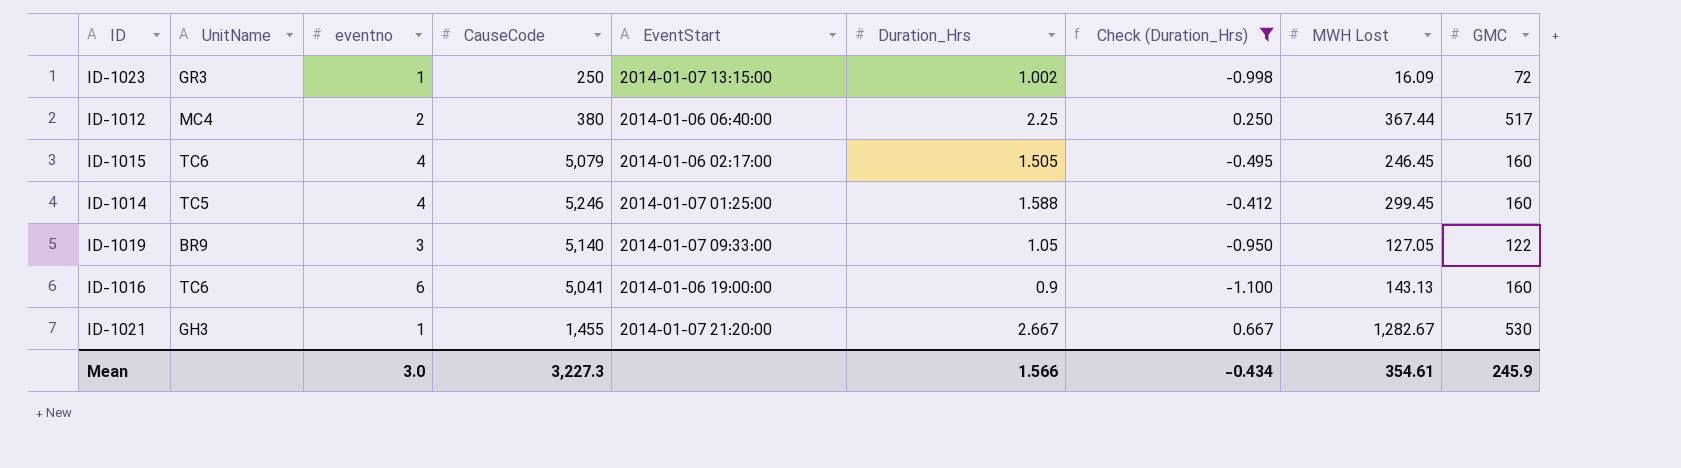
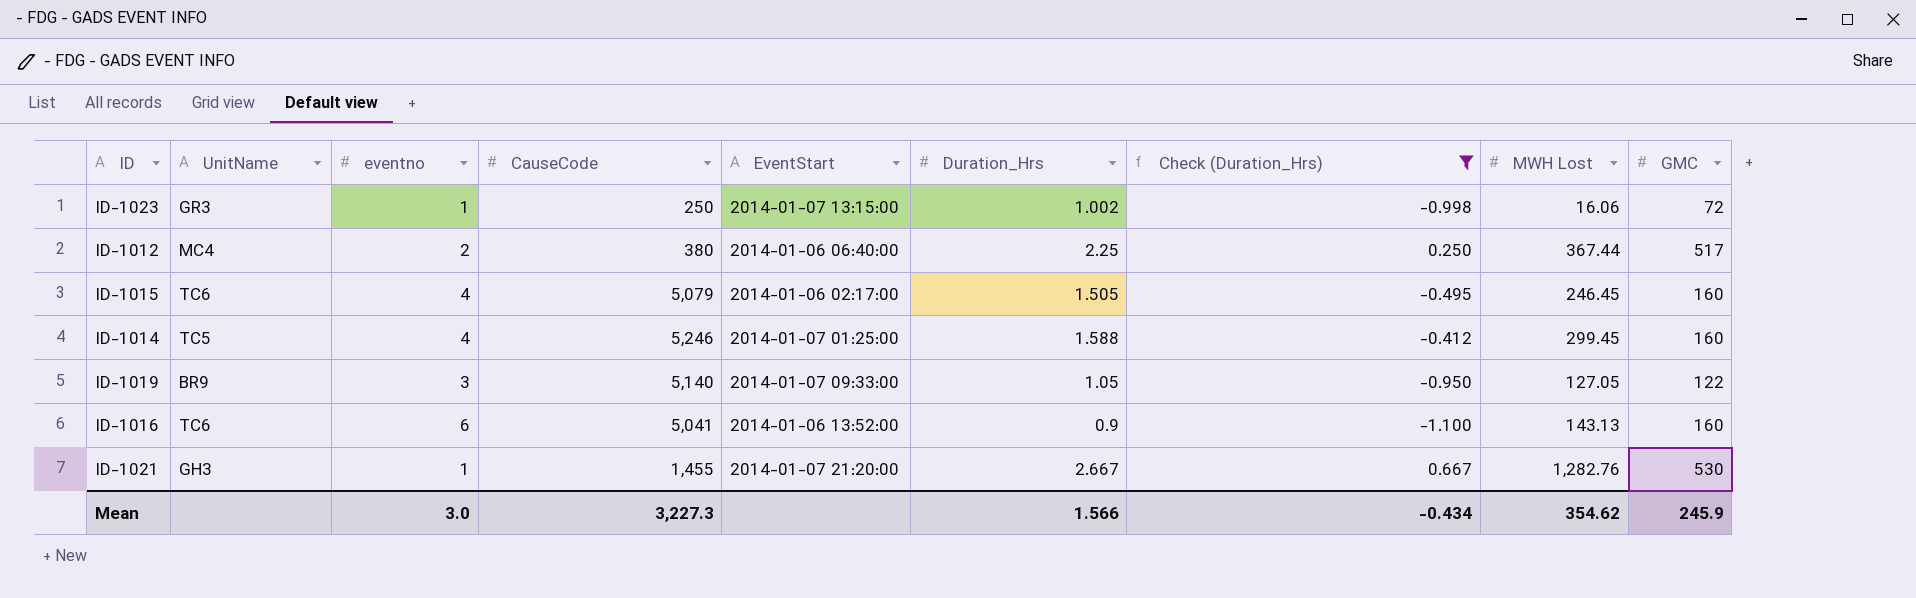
ID-1023 | MWH Lost: 16.09 -> 16.06
ID-1016 | EventStart: 2014-01-06 19:00:00 -> 2014-01-06 13:52:00
ID-1021 | MWH Lost: 1,282.67 -> 1,282.76
Mean | MWH Lost: 354.61 -> 354.62

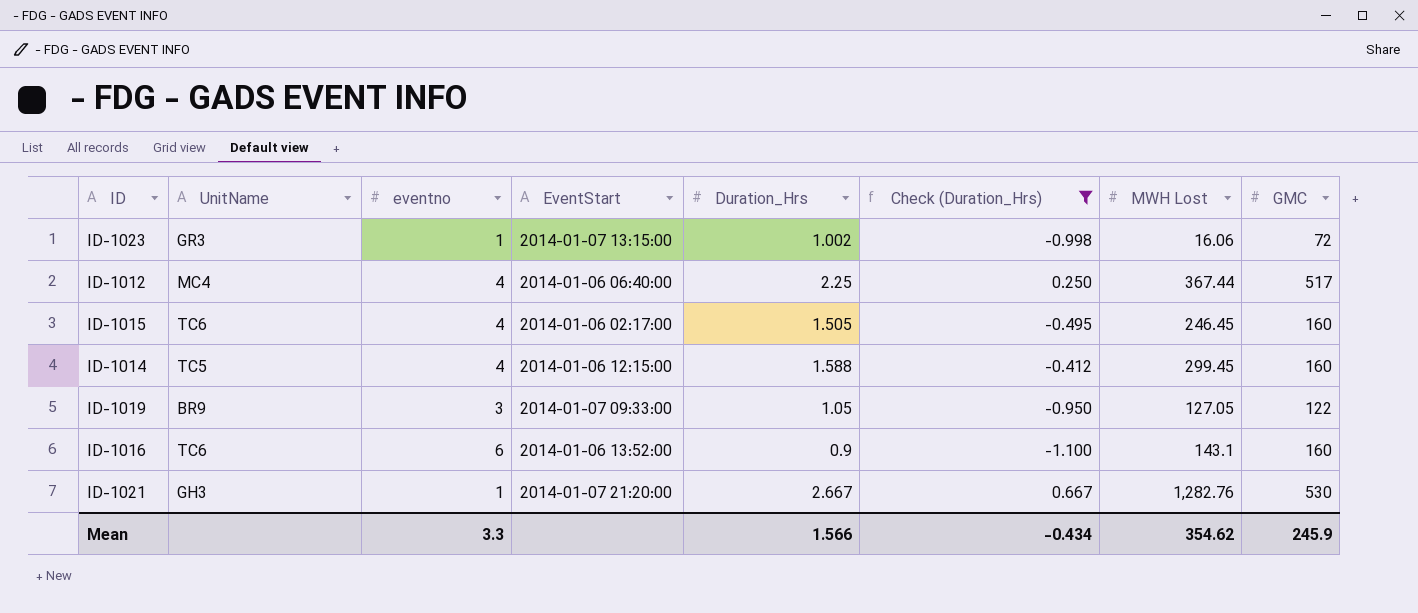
column CauseCode | position: 4 -> none
ID-1012 | eventno: 2 -> 4
ID-1014 | EventStart: 2014-01-07 01:25:00 -> 2014-01-06 12:15:00
ID-1016 | MWH Lost: 143.13 -> 143.1
Mean | eventno: 3.0 -> 3.3

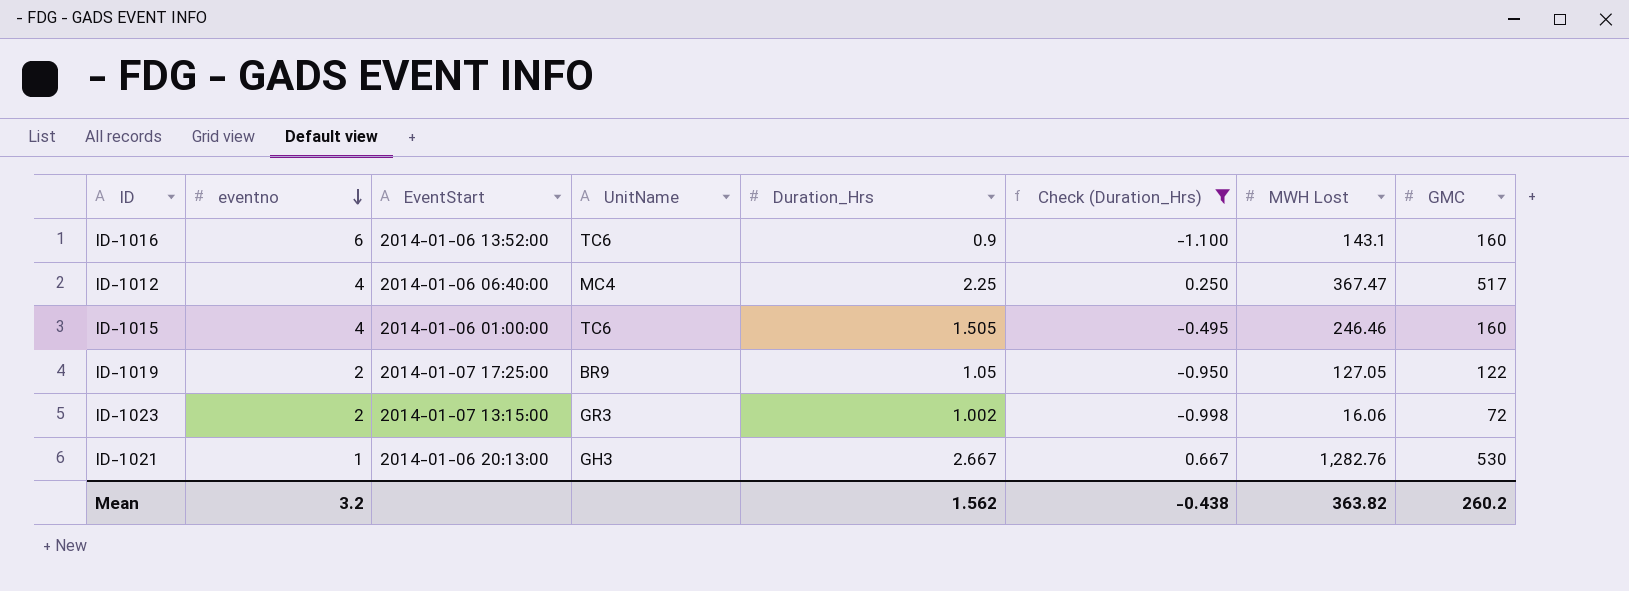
row order: none -> eventno descending
column UnitName | position: 2 -> 4
row ID-1014: TC5 | 4 | 2014-01-06 12:15:00 | 1.588 | -0.412 | 299.45 | 160 -> none
ID-1012 | MWH Lost: 367.44 -> 367.47
ID-1015 | EventStart: 2014-01-06 02:17:00 -> 2014-01-06 01:00:00
ID-1015 | MWH Lost: 246.45 -> 246.46
ID-1019 | eventno: 3 -> 2
ID-1019 | EventStart: 2014-01-07 09:33:00 -> 2014-01-07 17:25:00
ID-1023 | eventno: 1 -> 2
ID-1021 | EventStart: 2014-01-07 21:20:00 -> 2014-01-06 20:13:00
Mean | eventno: 3.3 -> 3.2
Mean | Duration_Hrs: 1.566 -> 1.562
Mean | Check (Duration_Hrs): -0.434 -> -0.438
Mean | MWH Lost: 354.62 -> 363.82
Mean | GMC: 245.9 -> 260.2

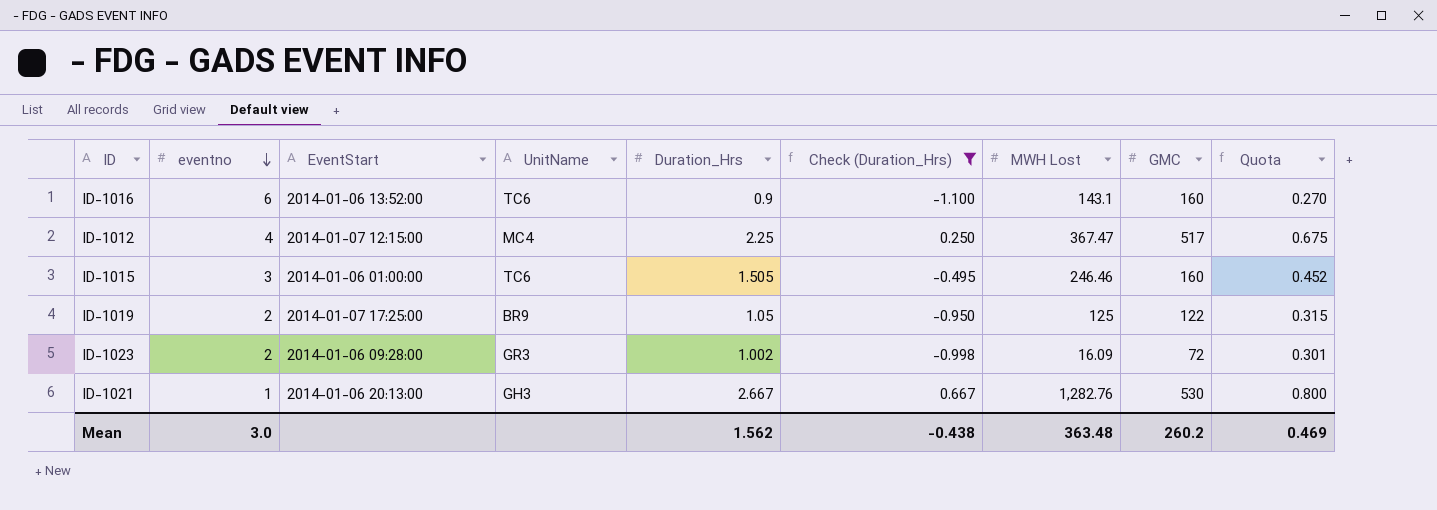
column Quota | formula: none -> [Duration_Hrs] * 0.3
ID-1012 | EventStart: 2014-01-06 06:40:00 -> 2014-01-07 12:15:00
ID-1015 | eventno: 4 -> 3
ID-1019 | MWH Lost: 127.05 -> 125
ID-1023 | EventStart: 2014-01-07 13:15:00 -> 2014-01-06 09:28:00
ID-1023 | MWH Lost: 16.06 -> 16.09
Mean | eventno: 3.2 -> 3.0
Mean | MWH Lost: 363.82 -> 363.48

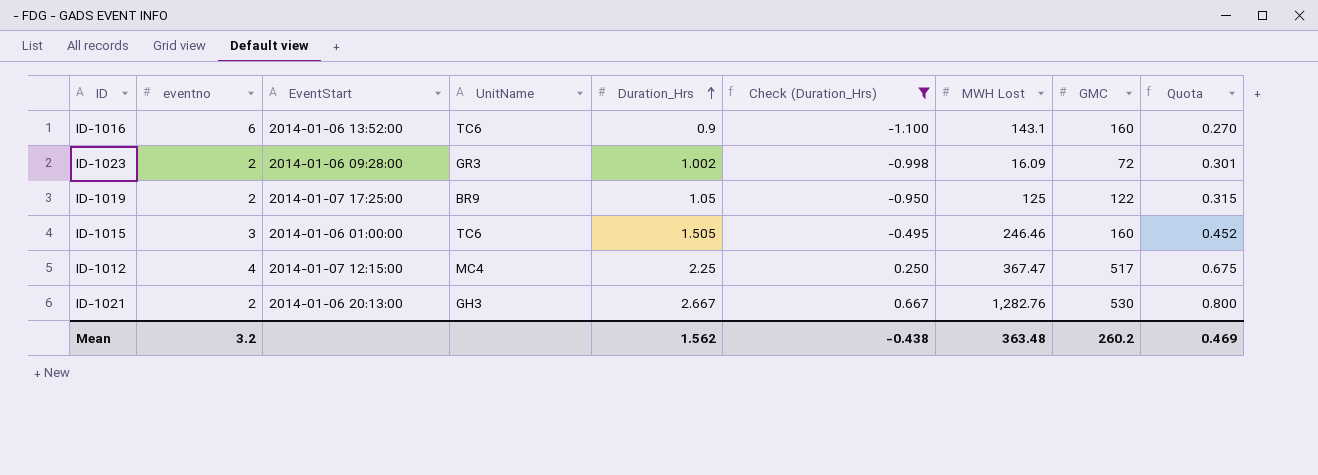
row order: eventno descending -> Duration_Hrs ascending
ID-1021 | eventno: 1 -> 2
Mean | eventno: 3.0 -> 3.2

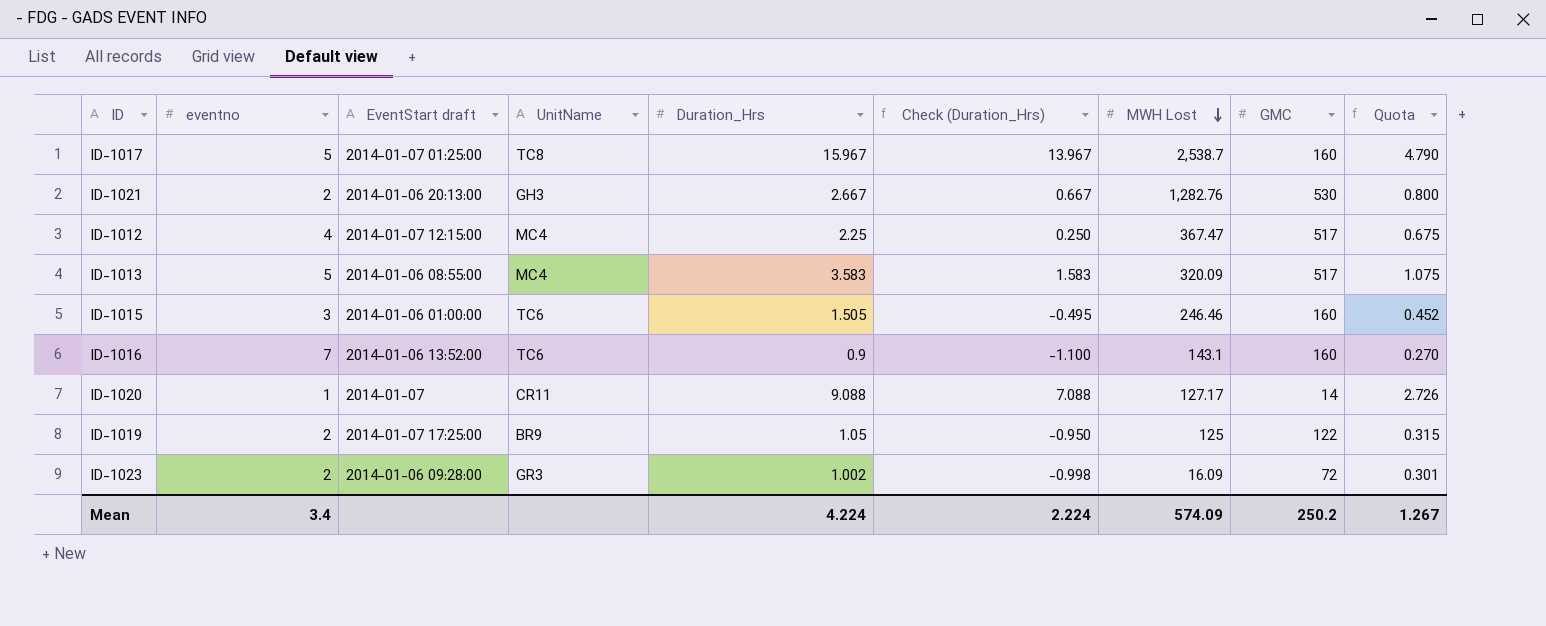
filter: Check (Duration_Hrs) <= 0.667 -> none
row order: Duration_Hrs ascending -> MWH Lost descending
column name: EventStart -> EventStart draft
ID-1016 | eventno: 6 -> 7
Mean | eventno: 3.2 -> 3.4
Mean | Duration_Hrs: 1.562 -> 4.224
Mean | Check (Duration_Hrs): -0.438 -> 2.224
Mean | MWH Lost: 363.48 -> 574.09
Mean | GMC: 260.2 -> 250.2
Mean | Quota: 0.469 -> 1.267

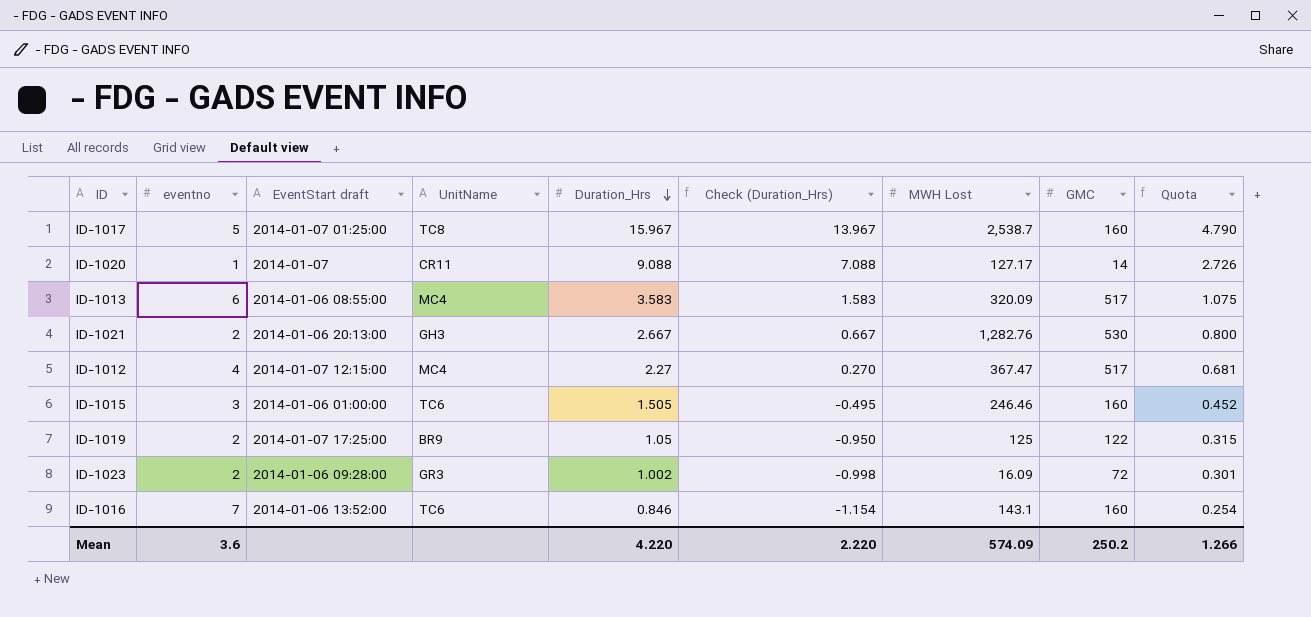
row order: MWH Lost descending -> Duration_Hrs descending
ID-1013 | eventno: 5 -> 6
ID-1012 | Duration_Hrs: 2.25 -> 2.27
ID-1012 | Check (Duration_Hrs): 0.250 -> 0.270
ID-1012 | Quota: 0.675 -> 0.681
ID-1016 | Duration_Hrs: 0.9 -> 0.846
ID-1016 | Check (Duration_Hrs): -1.100 -> -1.154
ID-1016 | Quota: 0.270 -> 0.254
Mean | eventno: 3.4 -> 3.6
Mean | Duration_Hrs: 4.224 -> 4.220
Mean | Check (Duration_Hrs): 2.224 -> 2.220
Mean | Quota: 1.267 -> 1.266

